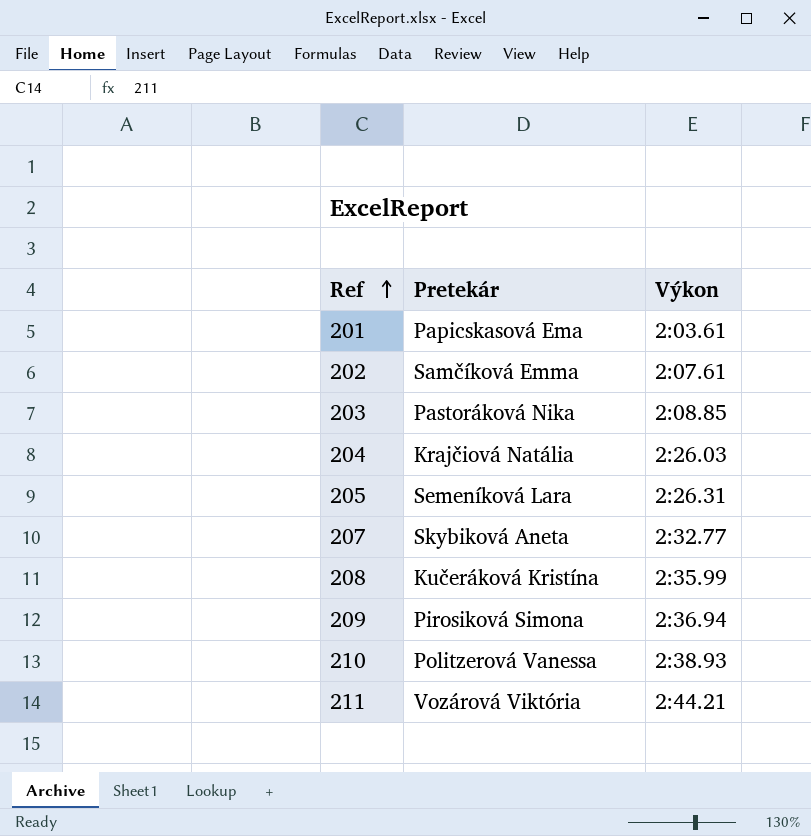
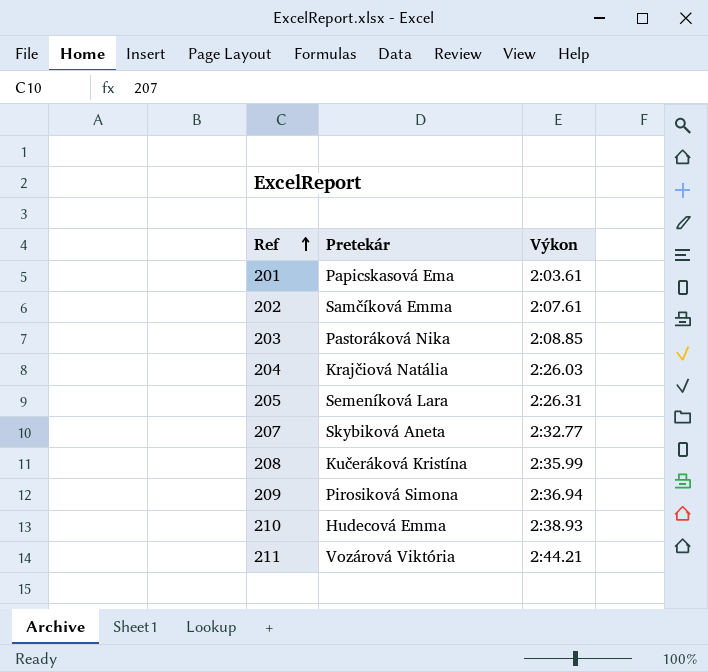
210 | Pretekár: Politzerová Vanessa -> Hudecová Emma

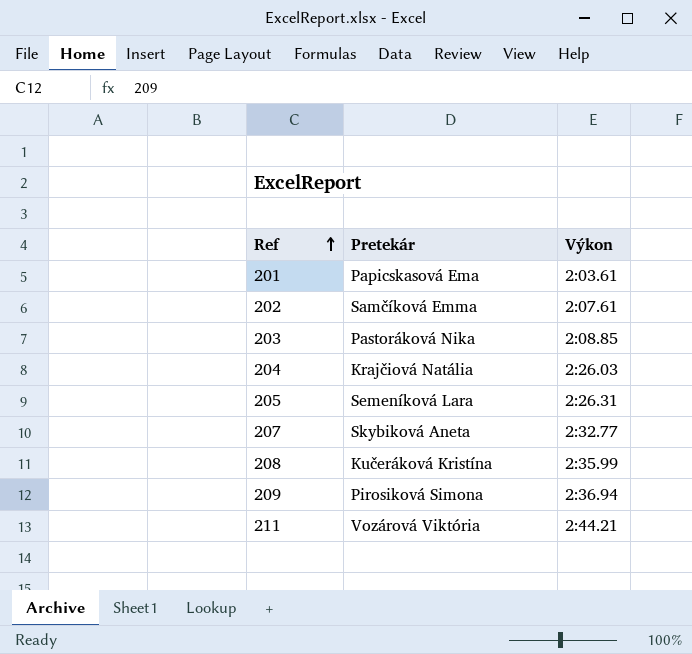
row 210: Hudecová Emma | 2:38.93 -> none

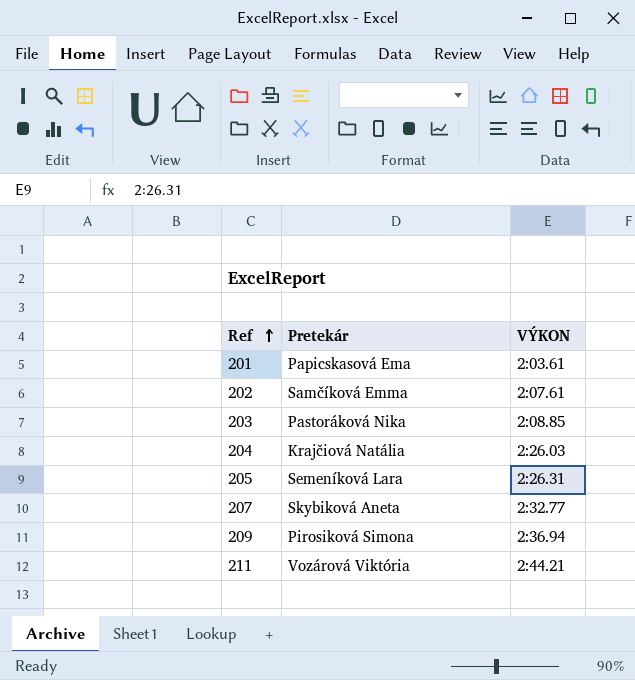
column name: Výkon -> VÝKON
row 208: Kučeráková Kristína | 2:35.99 -> none

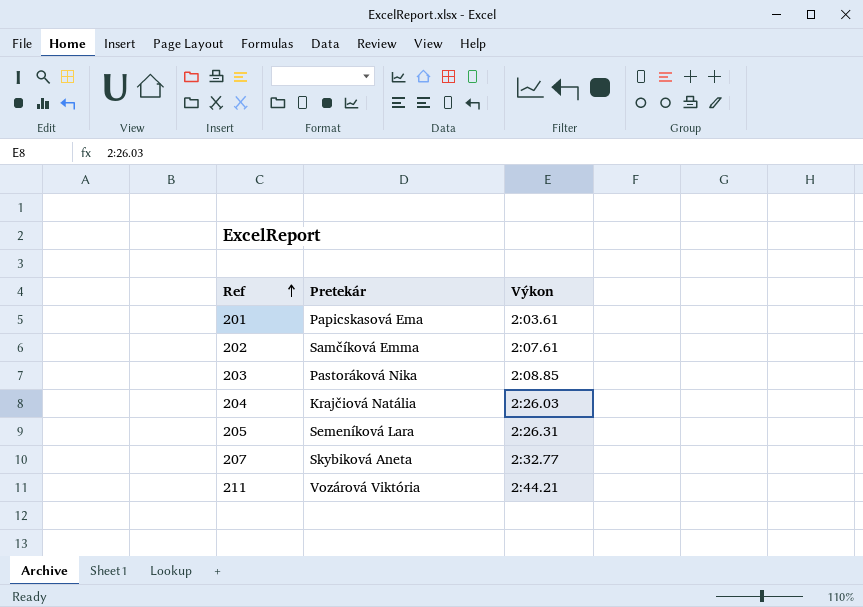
column name: VÝKON -> Výkon
row 209: Pirosiková Simona | 2:36.94 -> none

